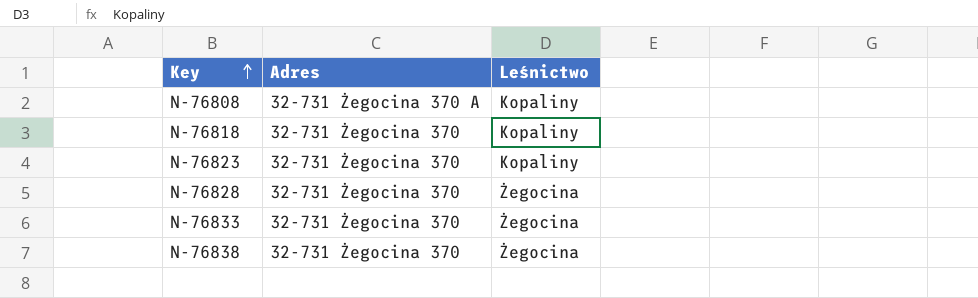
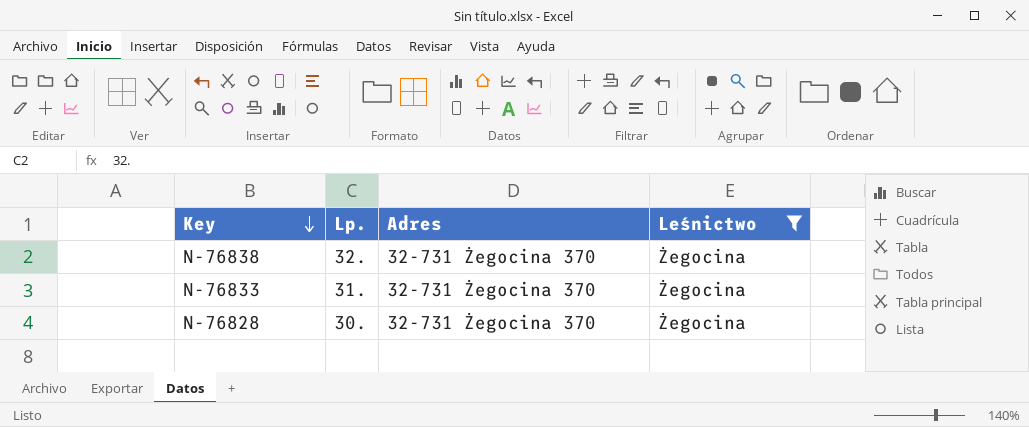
filter: none -> Leśnictwo = Żegocina
row order: Key ascending -> Key descending
column Lp. | position: none -> 2

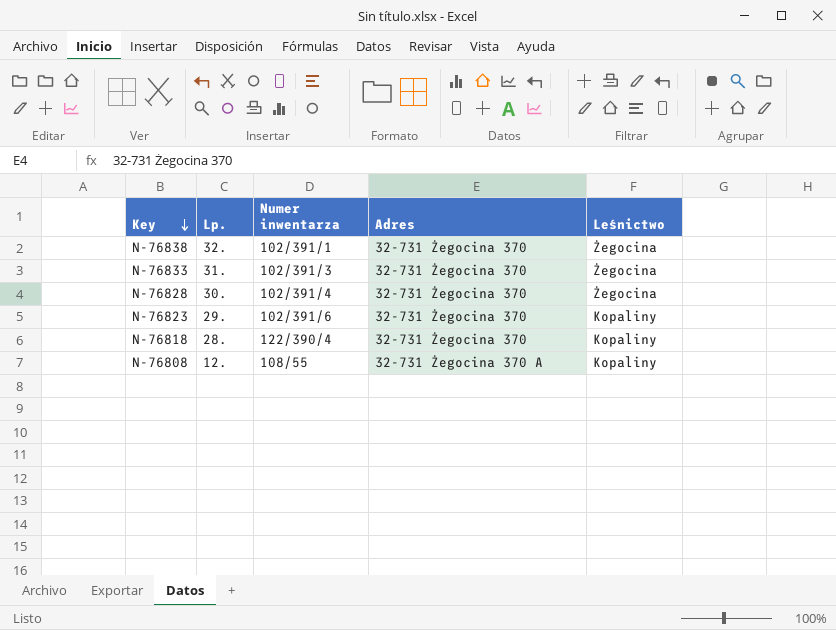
filter: Leśnictwo = Żegocina -> none
column Numer inwentarza | position: none -> 3

